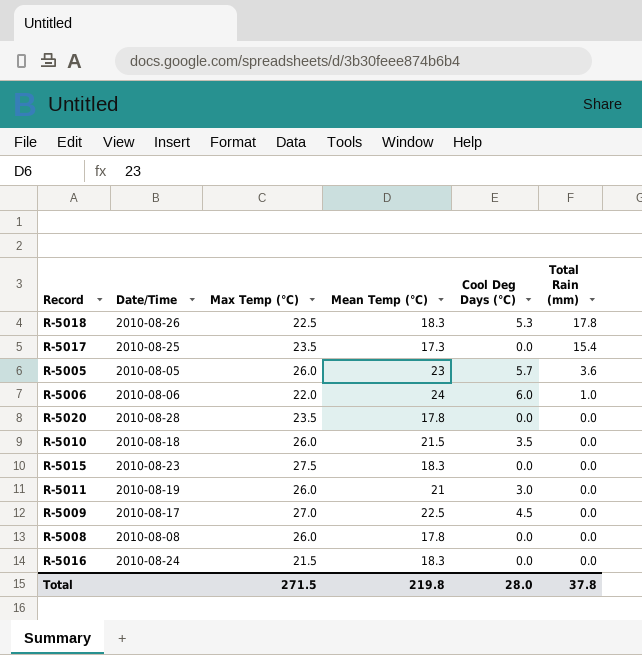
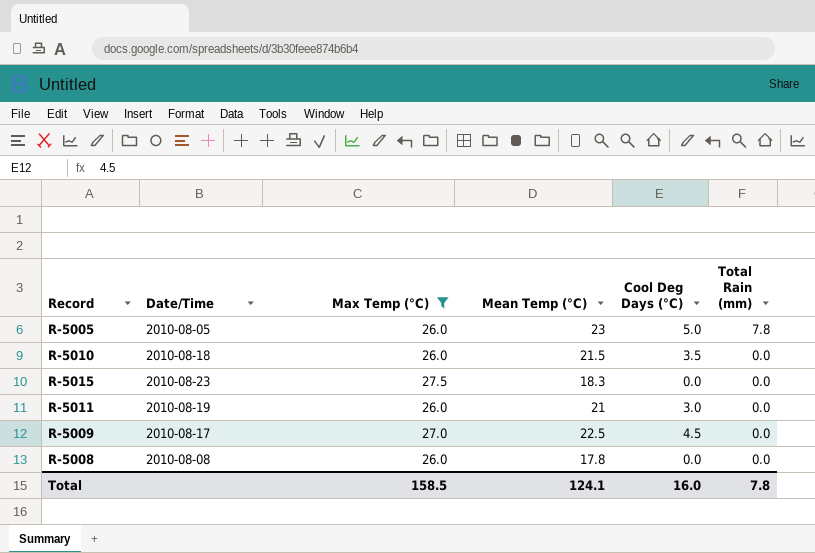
filter: none -> Max Temp (°C) >= 26.0
R-5005 | Cool Deg Days (°C): 5.7 -> 5.0
R-5005 | Total Rain (mm): 3.6 -> 7.8
Total | Max Temp (°C): 271.5 -> 158.5
Total | Mean Temp (°C): 219.8 -> 124.1
Total | Cool Deg Days (°C): 28.0 -> 16.0
Total | Total Rain (mm): 37.8 -> 7.8

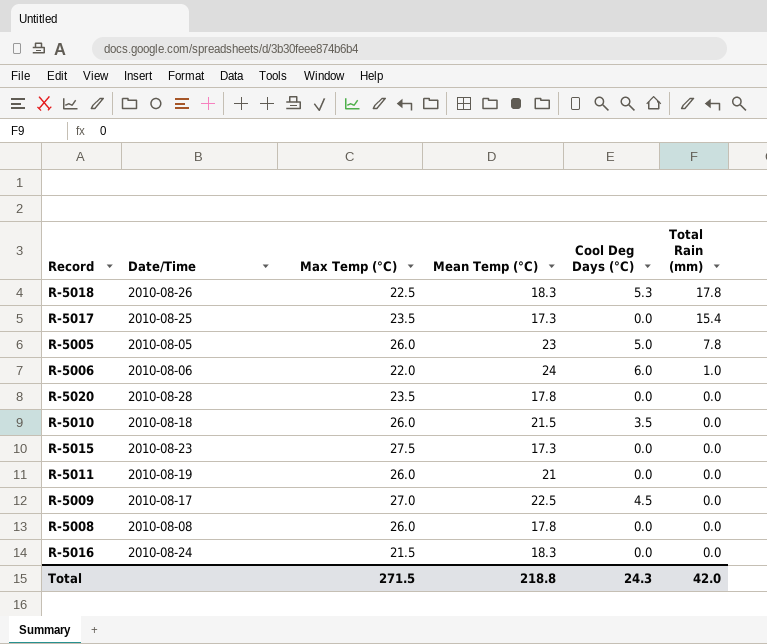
filter: Max Temp (°C) >= 26.0 -> none
R-5015 | Mean Temp (°C): 18.3 -> 17.3
R-5011 | Cool Deg Days (°C): 3.0 -> 0.0
Total | Max Temp (°C): 158.5 -> 271.5
Total | Mean Temp (°C): 124.1 -> 218.8
Total | Cool Deg Days (°C): 16.0 -> 24.3
Total | Total Rain (mm): 7.8 -> 42.0

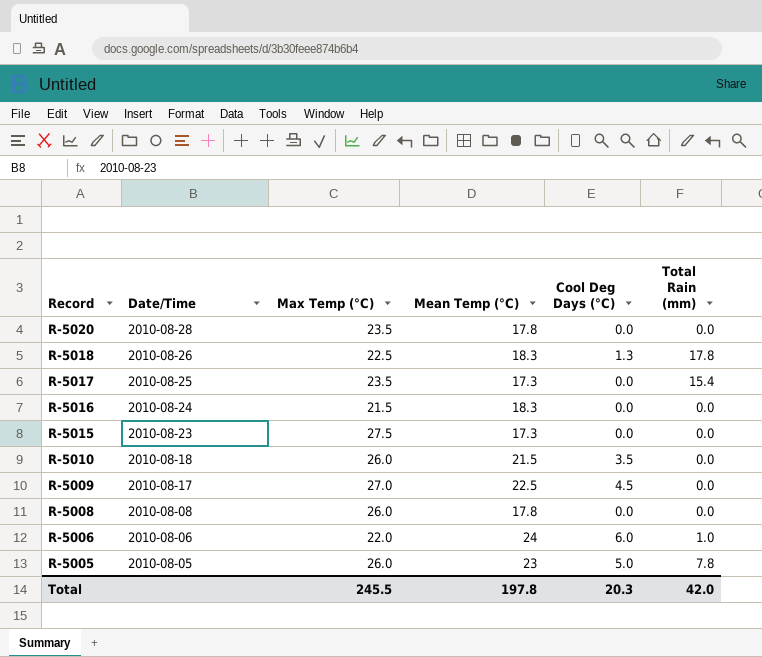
row order: Total Rain (mm) descending -> Record descending
row R-5011: 2010-08-19 | 26.0 | 21 | 0.0 | 0.0 -> none
R-5018 | Cool Deg Days (°C): 5.3 -> 1.3
Total | Max Temp (°C): 271.5 -> 245.5
Total | Mean Temp (°C): 218.8 -> 197.8
Total | Cool Deg Days (°C): 24.3 -> 20.3

